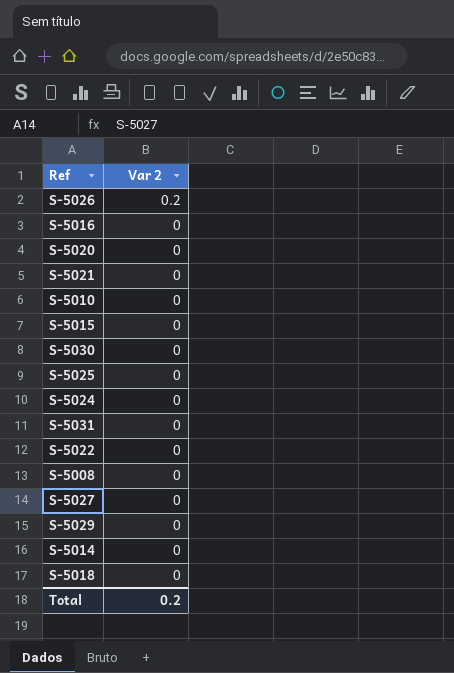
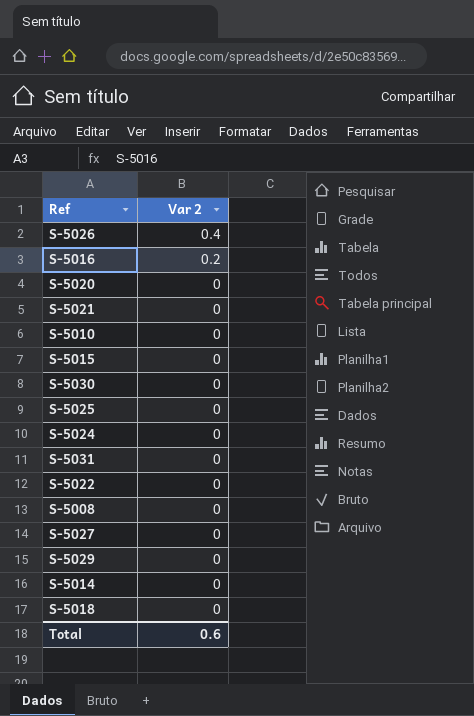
S-5026 | Var 2: 0.2 -> 0.4
S-5016 | Var 2: 0 -> 0.2
Total | Var 2: 0.2 -> 0.6

